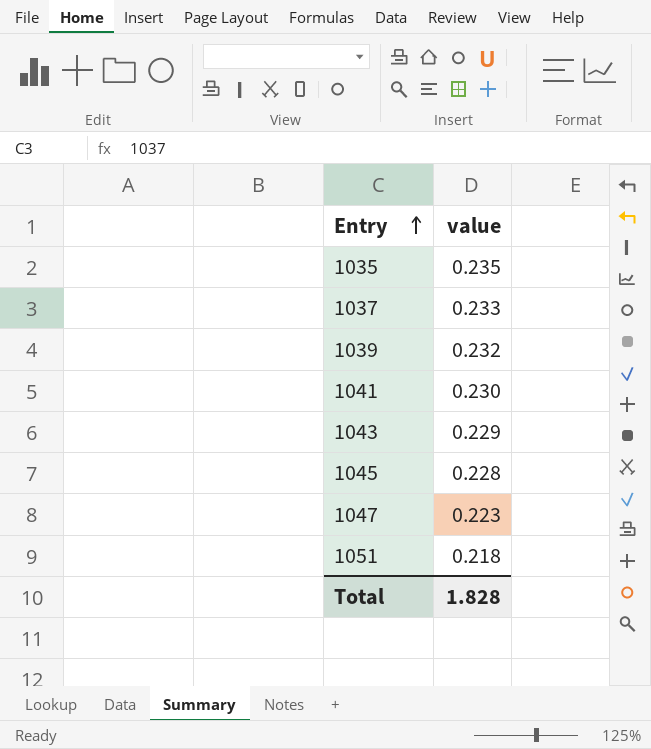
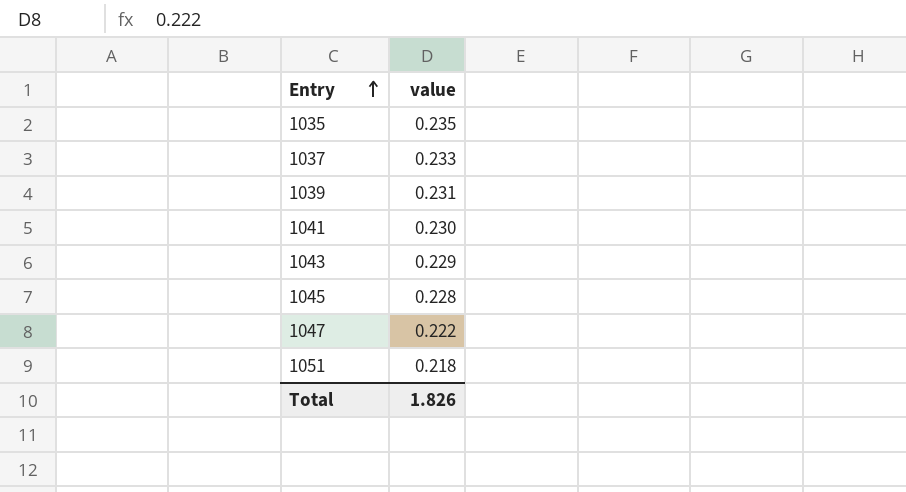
1039 | value: 0.232 -> 0.231
1047 | value: 0.223 -> 0.222
Total | value: 1.828 -> 1.826

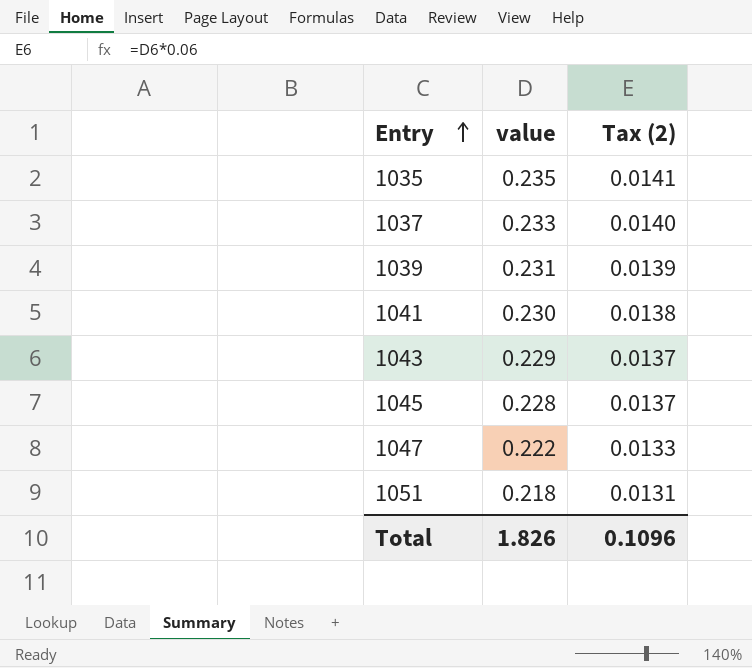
column Tax (2) | formula: none -> [value] * 0.06

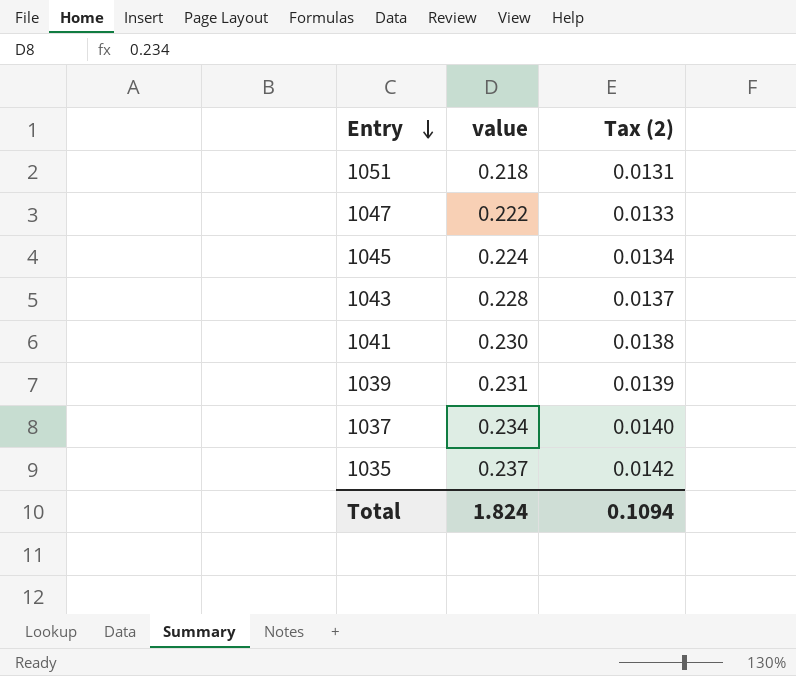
row order: Entry ascending -> Entry descending
1045 | value: 0.228 -> 0.224
1045 | Tax (2): 0.0137 -> 0.0134
1043 | value: 0.229 -> 0.228
1037 | value: 0.233 -> 0.234
1035 | value: 0.235 -> 0.237
1035 | Tax (2): 0.0141 -> 0.0142
Total | value: 1.826 -> 1.824
Total | Tax (2): 0.1096 -> 0.1094

